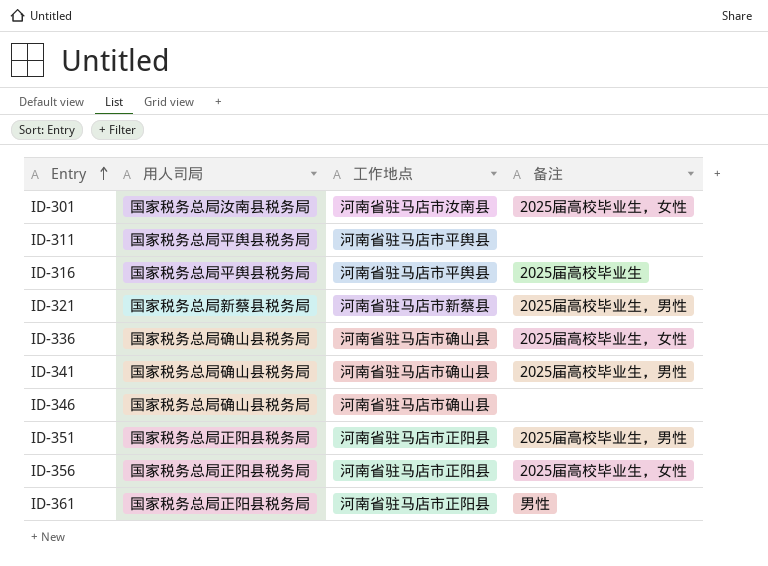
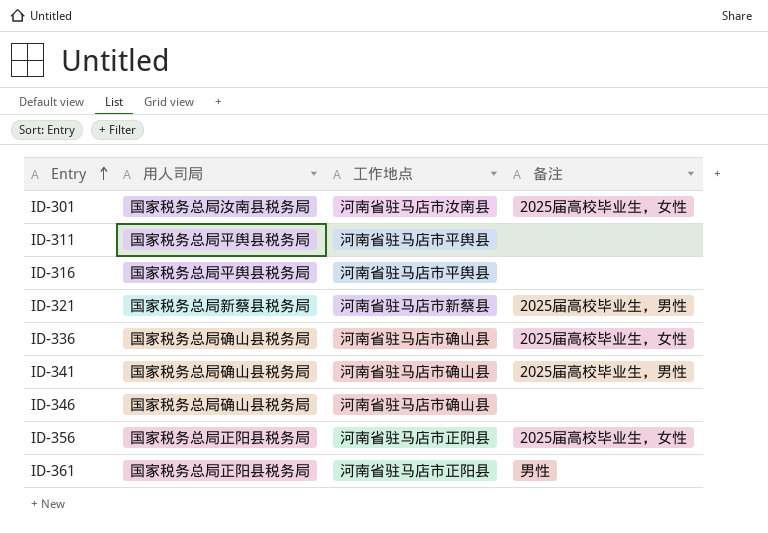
row ID-351: 国家税务总局正阳县税务局 | 河南省驻马店市正阳县 | 2025届高校毕业生，男性 -> none
ID-316 | 备注: 2025届高校毕业生 -> none

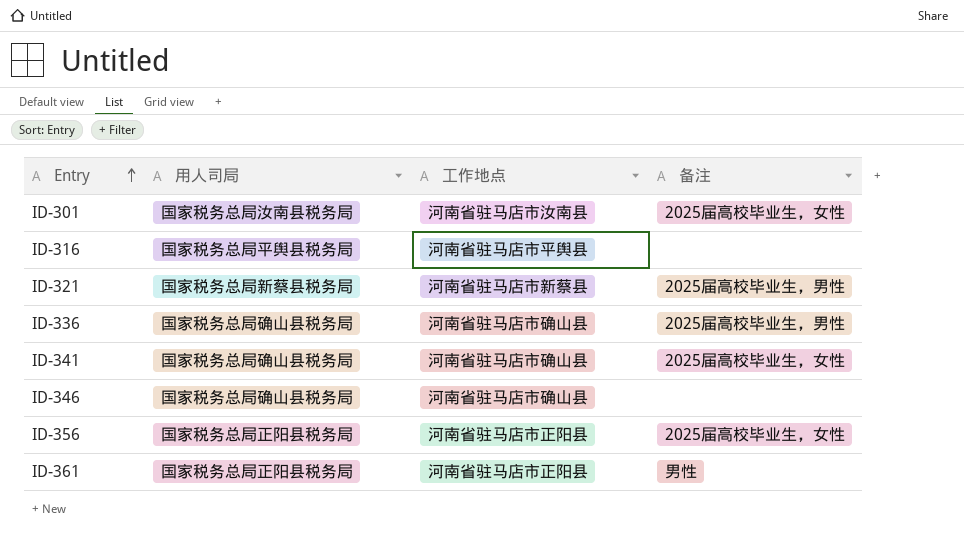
row ID-311: 国家税务总局平舆县税务局 | 河南省驻马店市平舆县 | none -> none
ID-336 | 备注: 2025届高校毕业生，女性 -> 2025届高校毕业生，男性
ID-341 | 备注: 2025届高校毕业生，男性 -> 2025届高校毕业生，女性

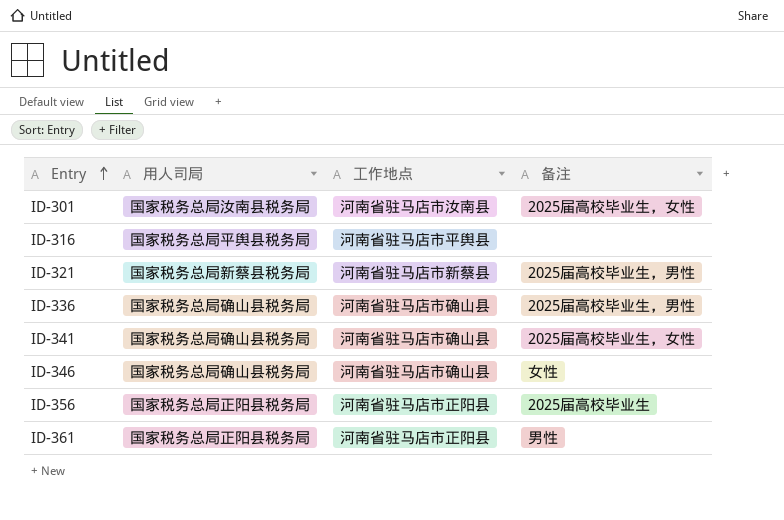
ID-346 | 备注: none -> 女性
ID-356 | 备注: 2025届高校毕业生，女性 -> 2025届高校毕业生

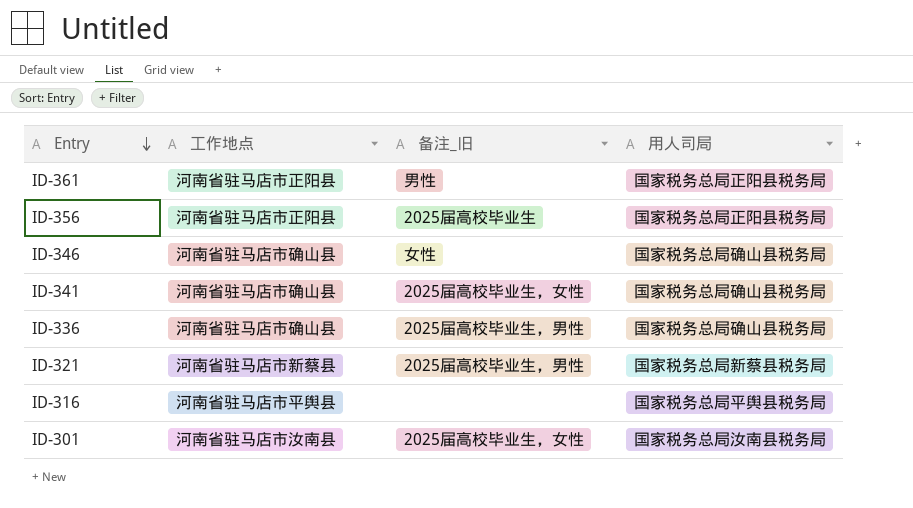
row order: Entry ascending -> Entry descending
column name: 备注 -> 备注_旧
column 用人司局 | position: 2 -> 4

